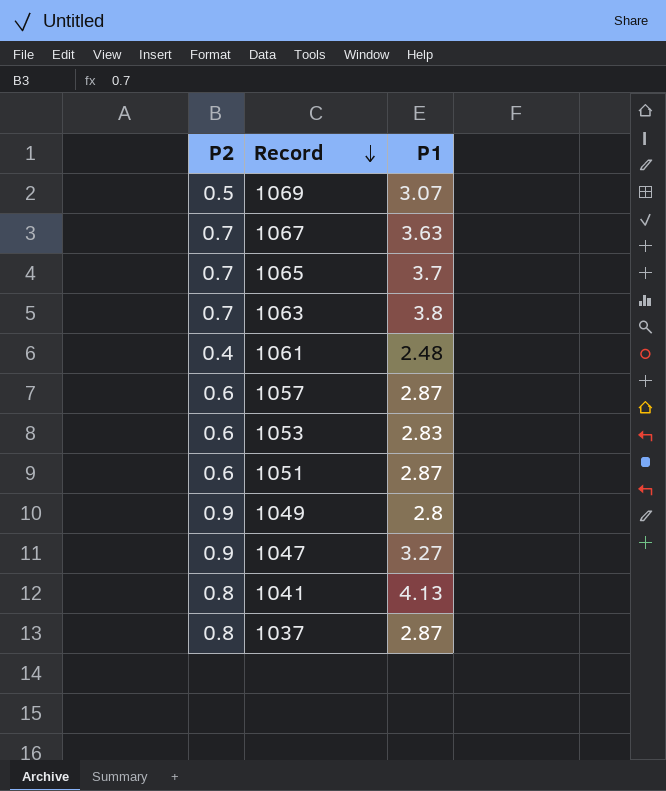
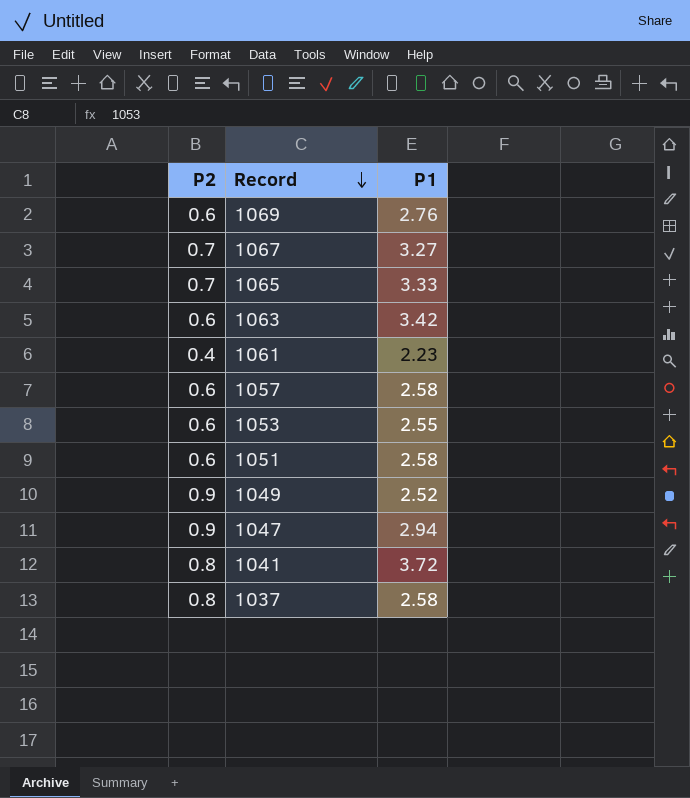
1069 | P2: 0.5 -> 0.6
1069 | P1: 3.07 -> 2.76
1067 | P1: 3.63 -> 3.27
1065 | P1: 3.7 -> 3.33
1063 | P2: 0.7 -> 0.6
1063 | P1: 3.8 -> 3.42
1061 | P1: 2.48 -> 2.23
1057 | P1: 2.87 -> 2.58
1053 | P1: 2.83 -> 2.55
1051 | P1: 2.87 -> 2.58
1049 | P1: 2.8 -> 2.52
1047 | P1: 3.27 -> 2.94
1041 | P1: 4.13 -> 3.72
1037 | P1: 2.87 -> 2.58

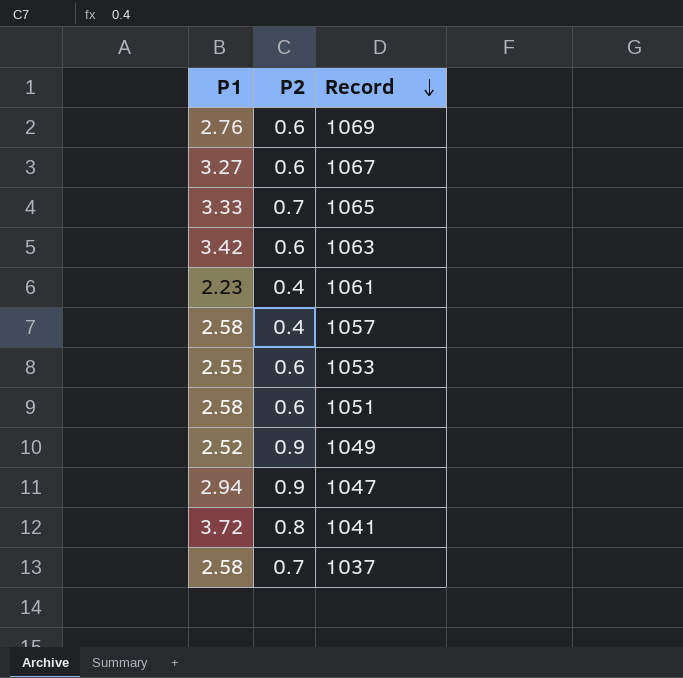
column P1 | position: 3 -> 1
1067 | P2: 0.7 -> 0.6
1057 | P2: 0.6 -> 0.4
1037 | P2: 0.8 -> 0.7

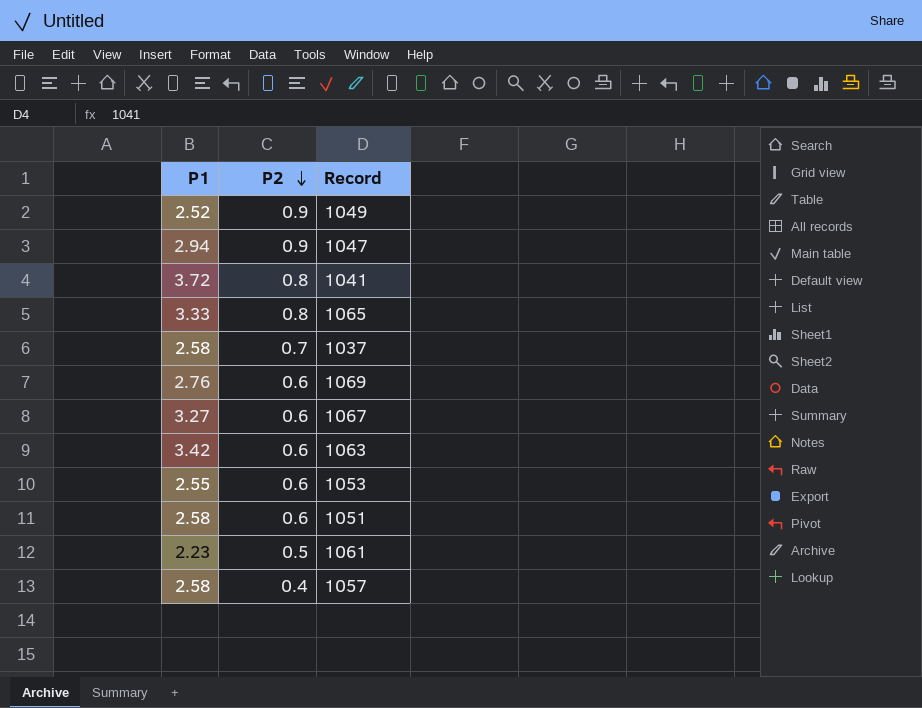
row order: Record descending -> P2 descending
1065 | P2: 0.7 -> 0.8
1061 | P2: 0.4 -> 0.5

